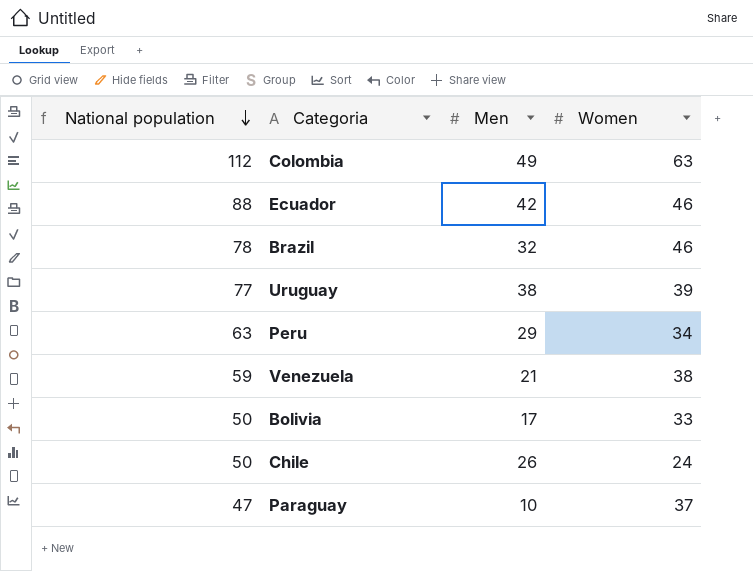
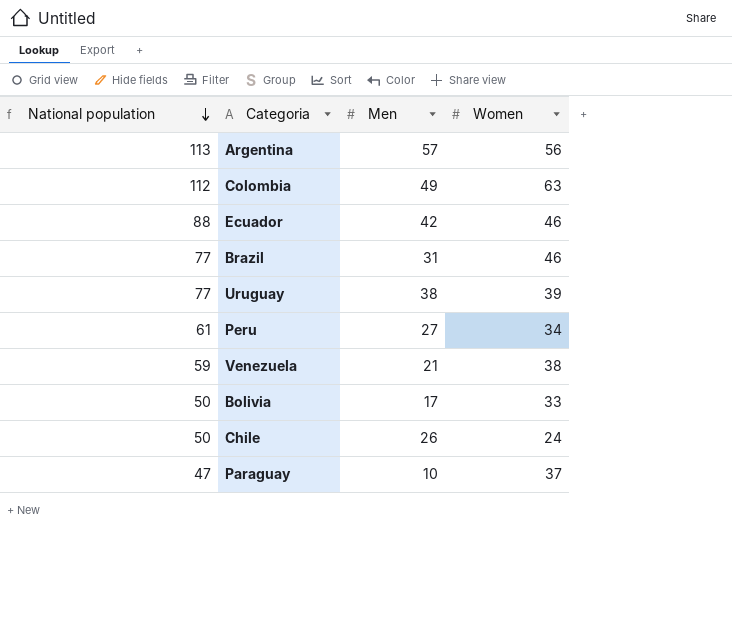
row Argentina: none -> 113 | 57 | 56
Brazil | National population: 78 -> 77
Brazil | Men: 32 -> 31
Peru | National population: 63 -> 61
Peru | Men: 29 -> 27

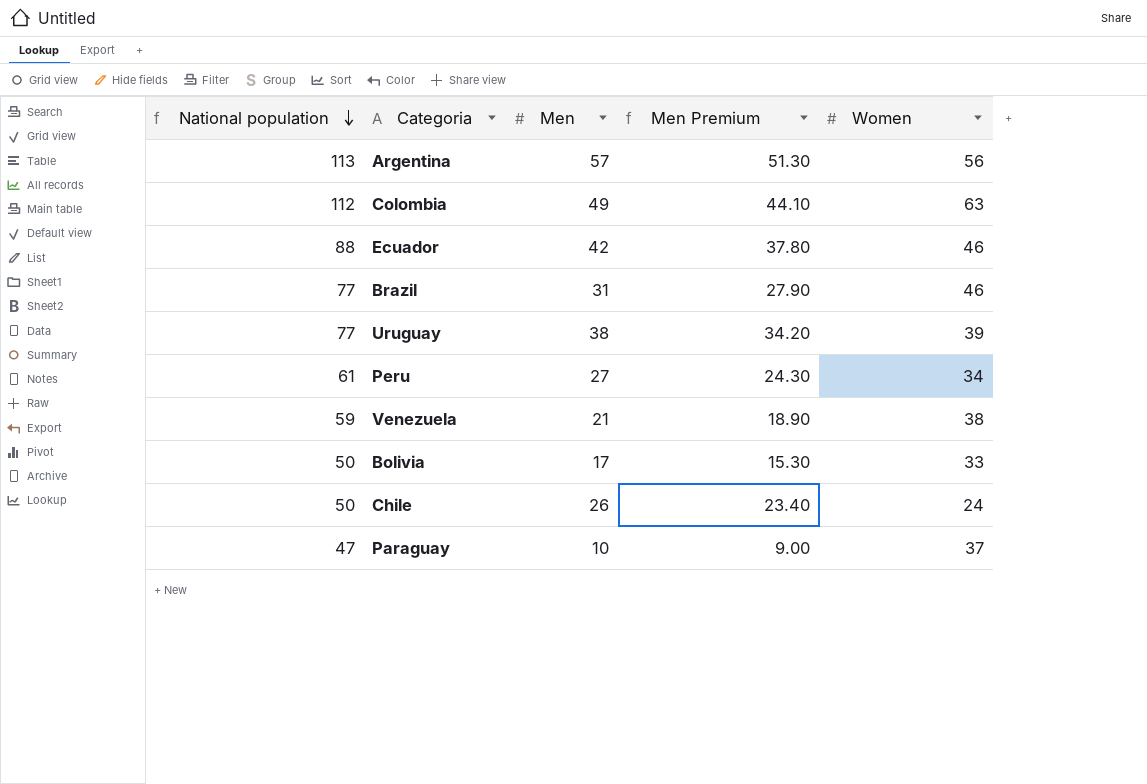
column Men Premium | formula: none -> [Men] * 0.9

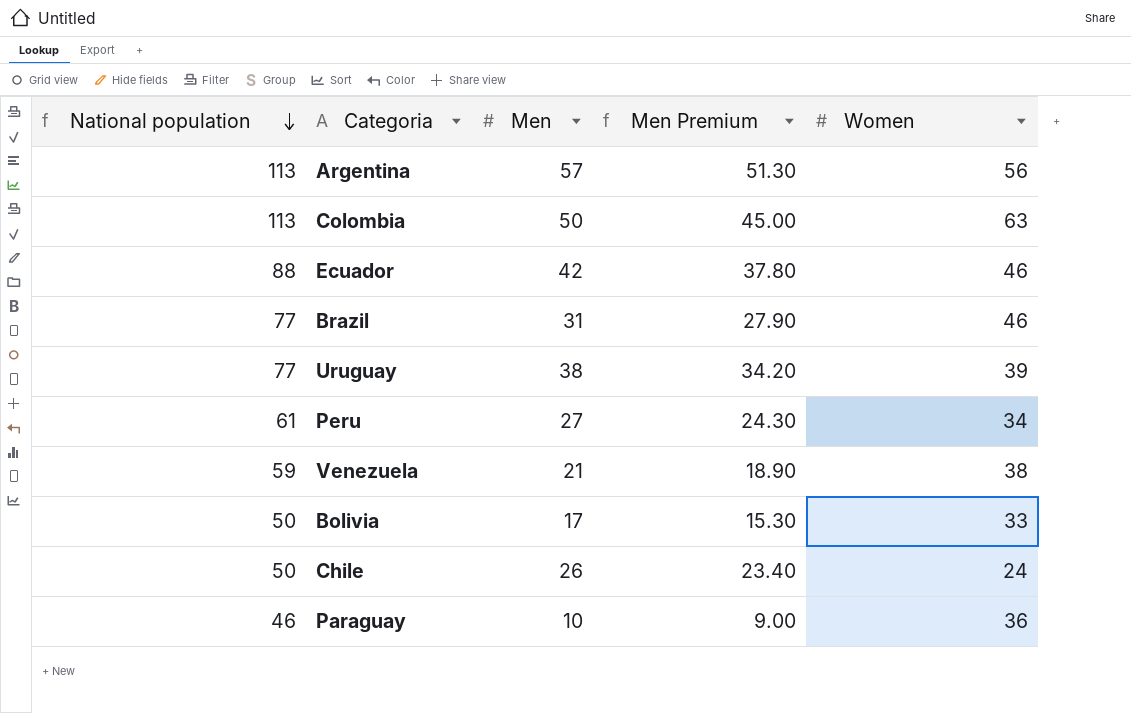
Colombia | National population: 112 -> 113
Colombia | Men: 49 -> 50
Colombia | Men Premium: 44.10 -> 45.00
Paraguay | National population: 47 -> 46
Paraguay | Women: 37 -> 36

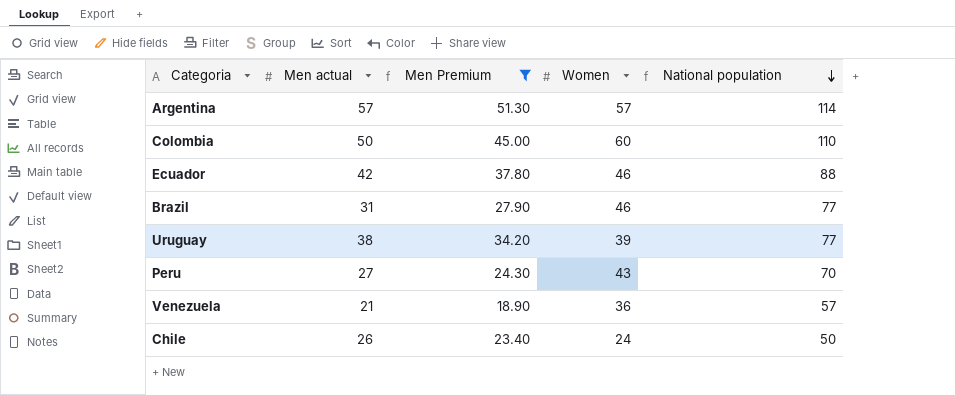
filter: none -> Men Premium >= 18.90
column name: Men -> Men actual
column National population | position: 1 -> 5
Argentina | Women: 56 -> 57
Argentina | National population: 113 -> 114
Colombia | Women: 63 -> 60
Colombia | National population: 113 -> 110
Peru | Women: 34 -> 43
Peru | National population: 61 -> 70
Venezuela | Women: 38 -> 36
Venezuela | National population: 59 -> 57

